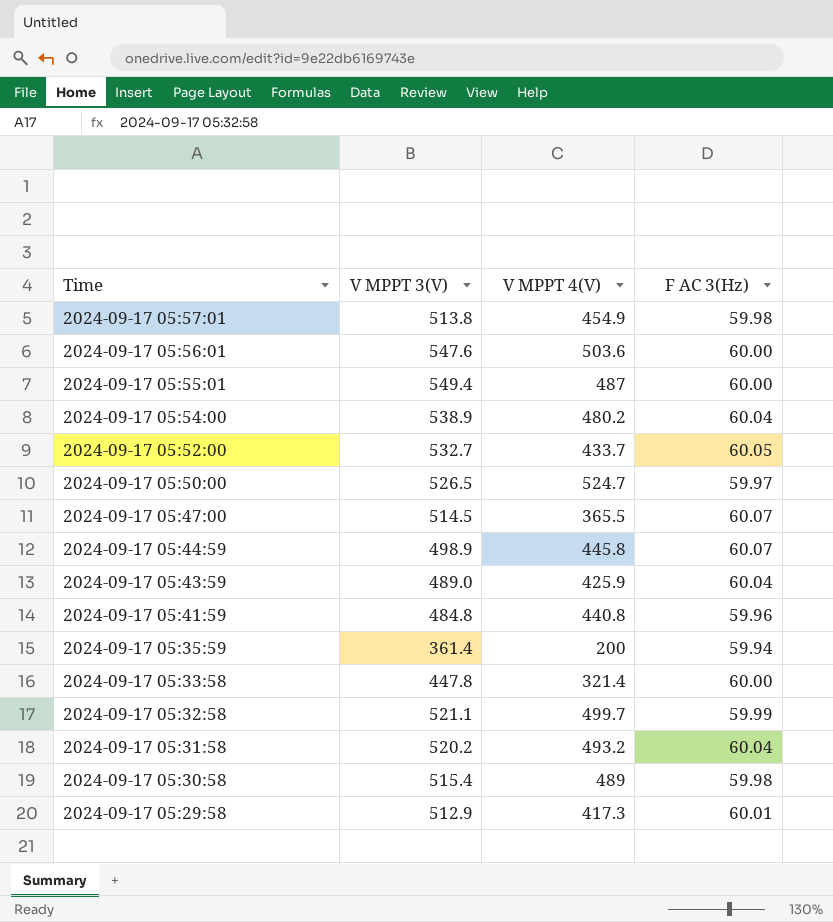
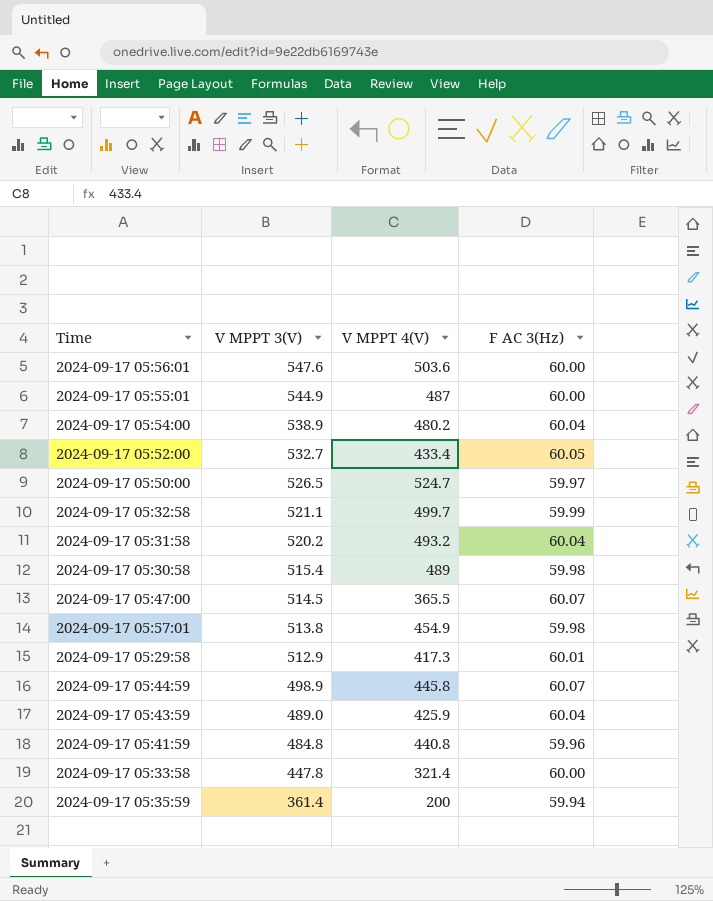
row order: Time descending -> V MPPT 3(V) descending
2024-09-17 05:55:01 | V MPPT 3(V): 549.4 -> 544.9
2024-09-17 05:52:00 | V MPPT 4(V): 433.7 -> 433.4

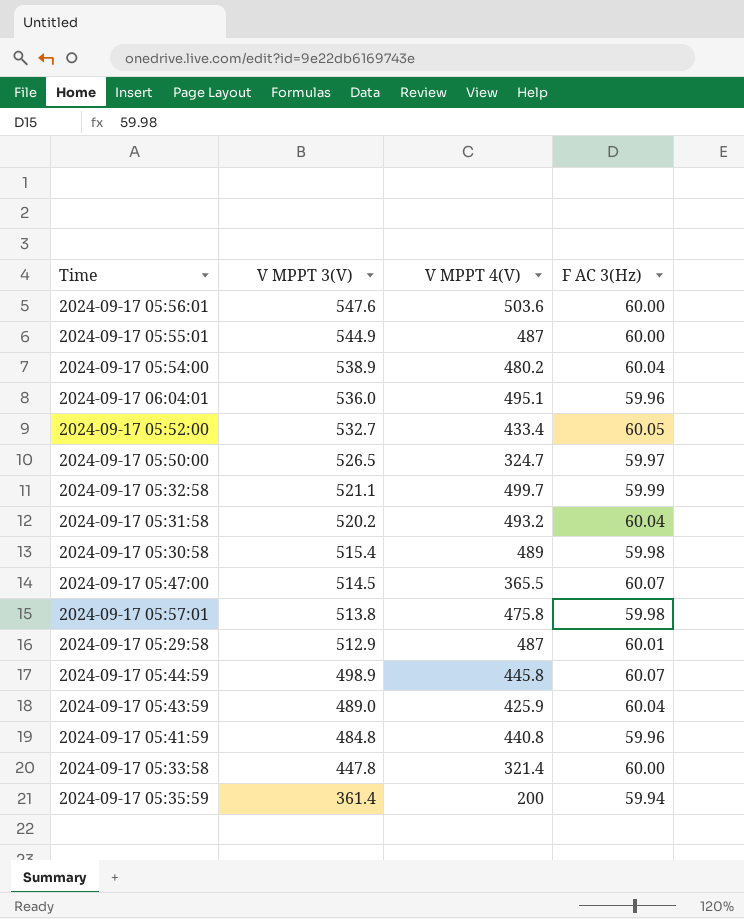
row 2024-09-17 06:04:01: none -> 536.0 | 495.1 | 59.96
2024-09-17 05:50:00 | V MPPT 4(V): 524.7 -> 324.7
2024-09-17 05:57:01 | V MPPT 4(V): 454.9 -> 475.8
2024-09-17 05:29:58 | V MPPT 4(V): 417.3 -> 487

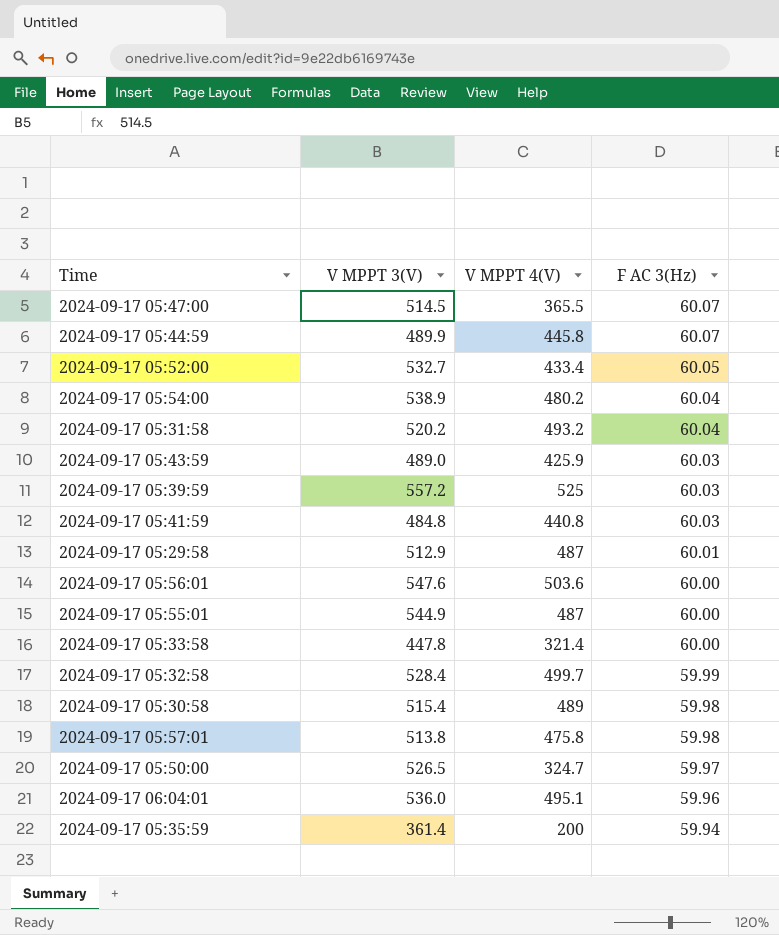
row order: V MPPT 3(V) descending -> F AC 3(Hz) descending
2024-09-17 05:44:59 | V MPPT 3(V): 498.9 -> 489.9
2024-09-17 05:43:59 | F AC 3(Hz): 60.04 -> 60.03
row 2024-09-17 05:39:59: none -> 557.2 | 525 | 60.03
2024-09-17 05:41:59 | F AC 3(Hz): 59.96 -> 60.03
2024-09-17 05:32:58 | V MPPT 3(V): 521.1 -> 528.4

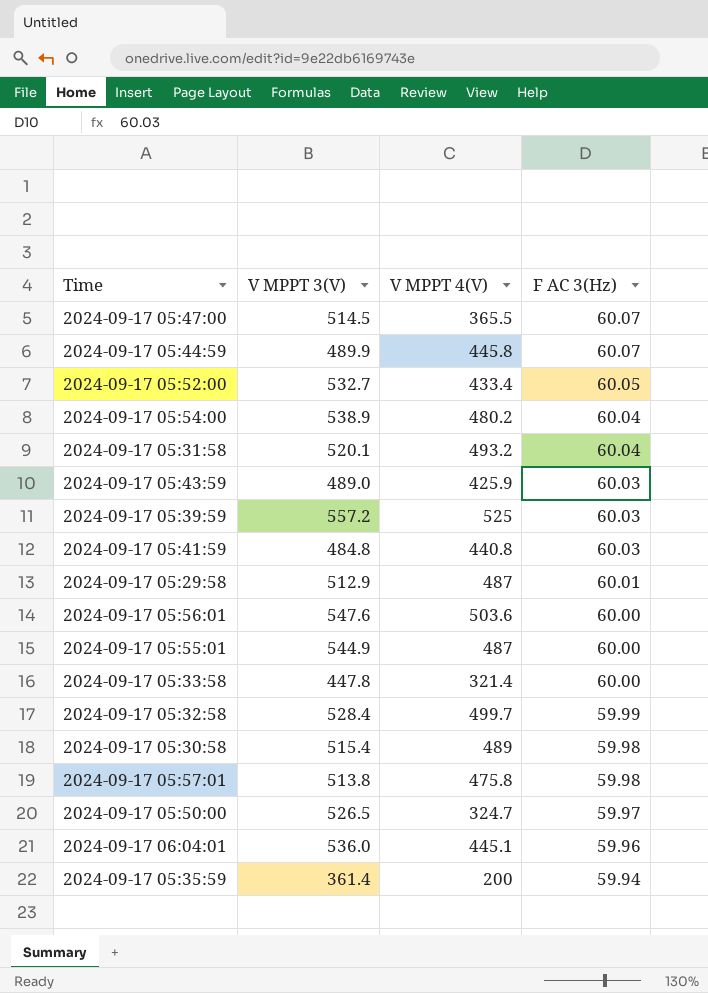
2024-09-17 05:31:58 | V MPPT 3(V): 520.2 -> 520.1
2024-09-17 06:04:01 | V MPPT 4(V): 495.1 -> 445.1

